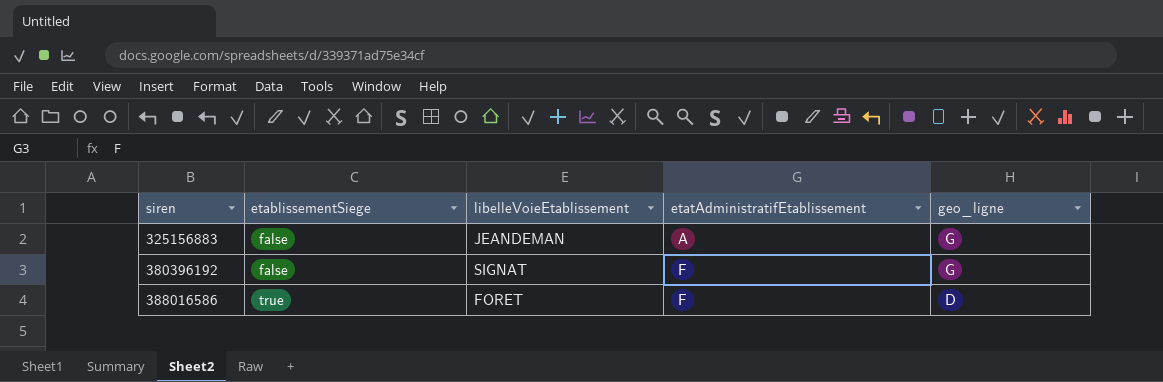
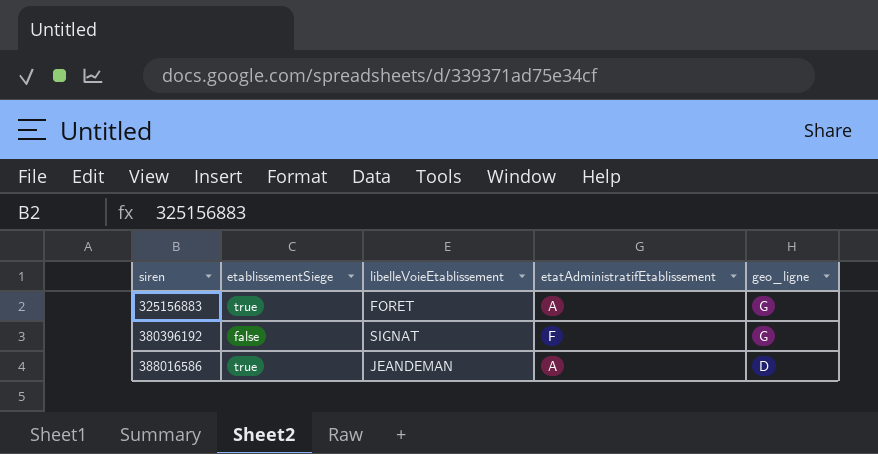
325156883 | etablissementSiege: false -> true
325156883 | libelleVoieEtablissement: JEANDEMAN -> FORET
388016586 | libelleVoieEtablissement: FORET -> JEANDEMAN
388016586 | etatAdministratifEtablissement: F -> A

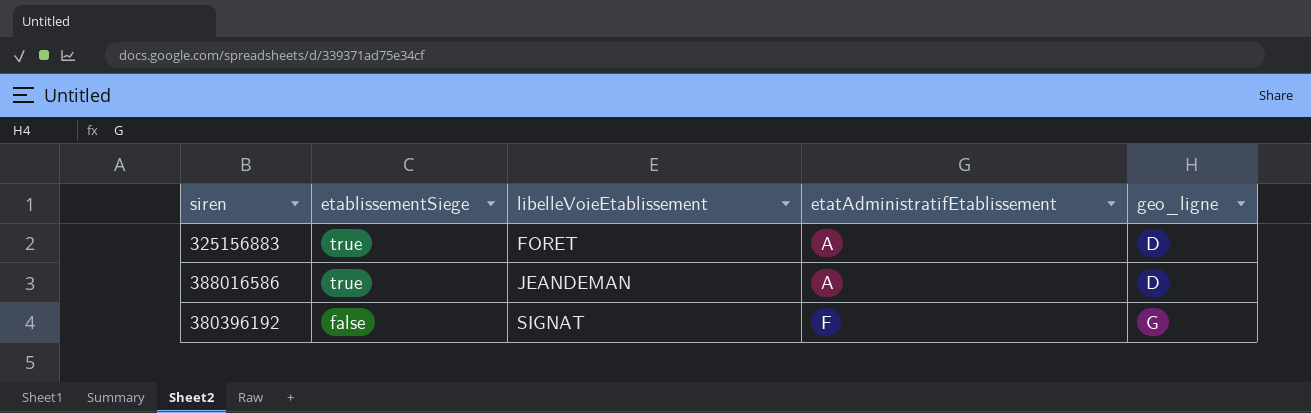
row order: siren ascending -> etablissementSiege descending
325156883 | geo_ligne: G -> D

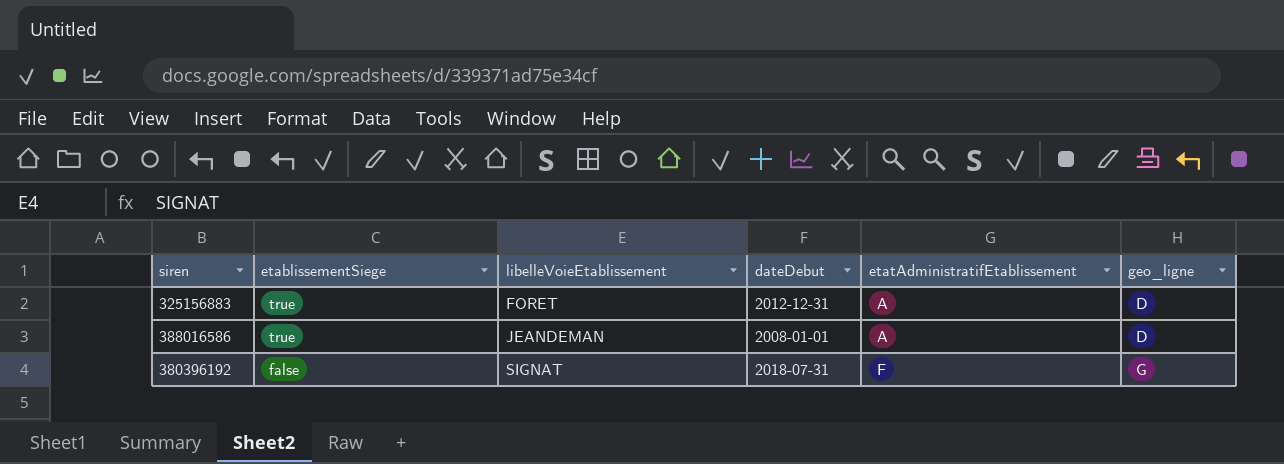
column dateDebut | position: none -> 4

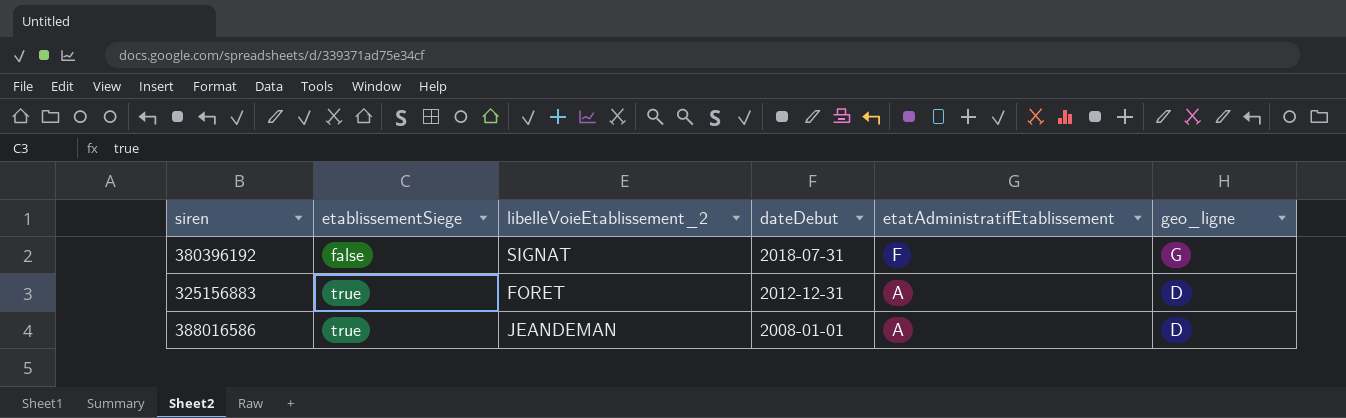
row order: etablissementSiege descending -> etablissementSiege ascending
column name: libelleVoieEtablissement -> libelleVoieEtablissement_2

